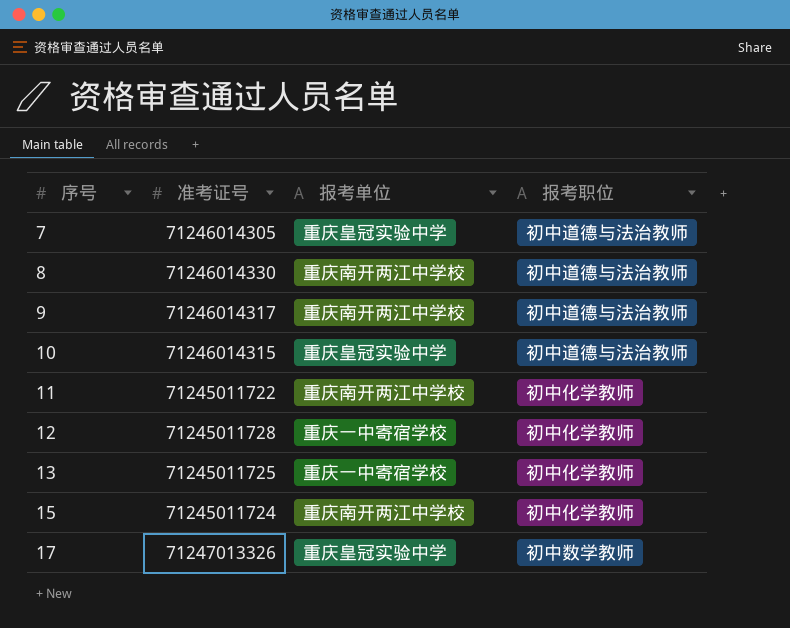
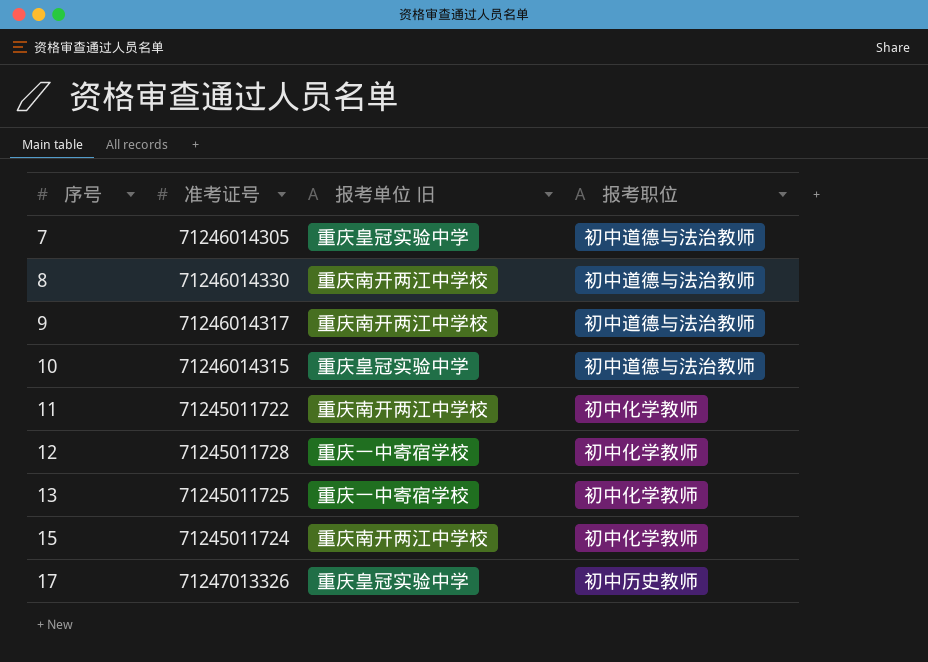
column name: 报考单位 -> 报考单位 旧
17 | 报考职位: 初中数学教师 -> 初中历史教师

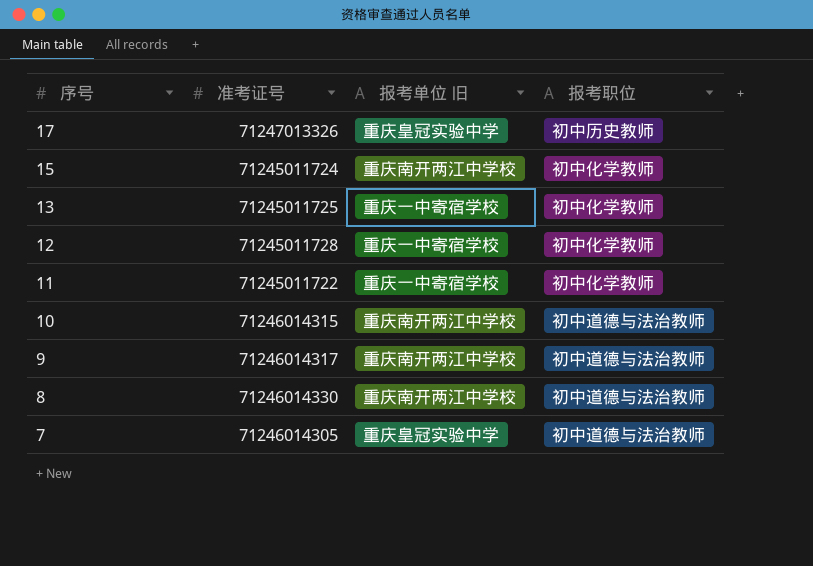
row order: 序号 ascending -> 序号 descending
11 | 报考单位 旧: 重庆南开两江中学校 -> 重庆一中寄宿学校
10 | 报考单位 旧: 重庆皇冠实验中学 -> 重庆南开两江中学校

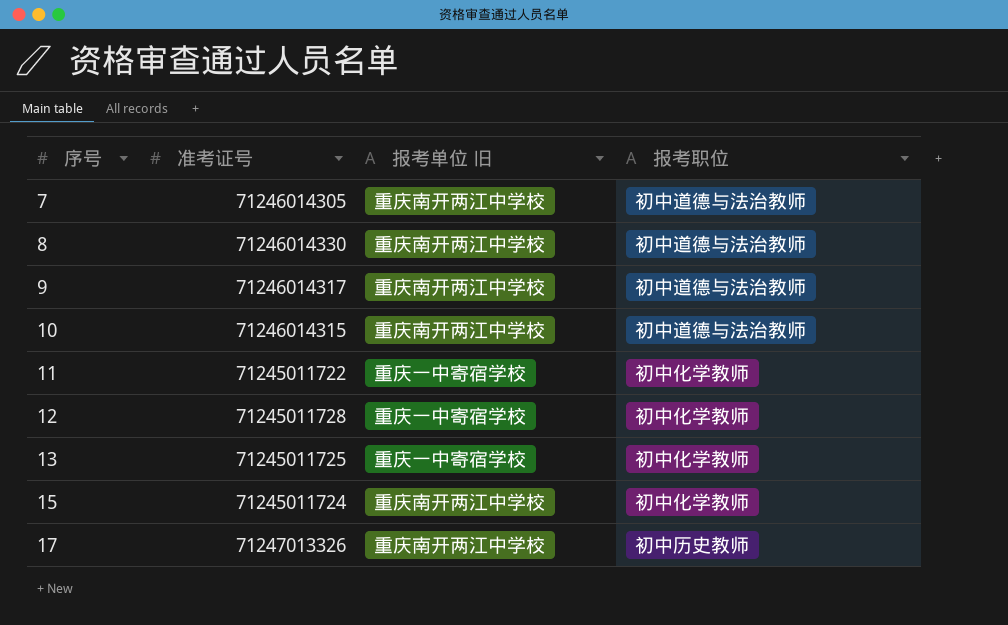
row order: 序号 descending -> 序号 ascending
7 | 报考单位 旧: 重庆皇冠实验中学 -> 重庆南开两江中学校
17 | 报考单位 旧: 重庆皇冠实验中学 -> 重庆南开两江中学校

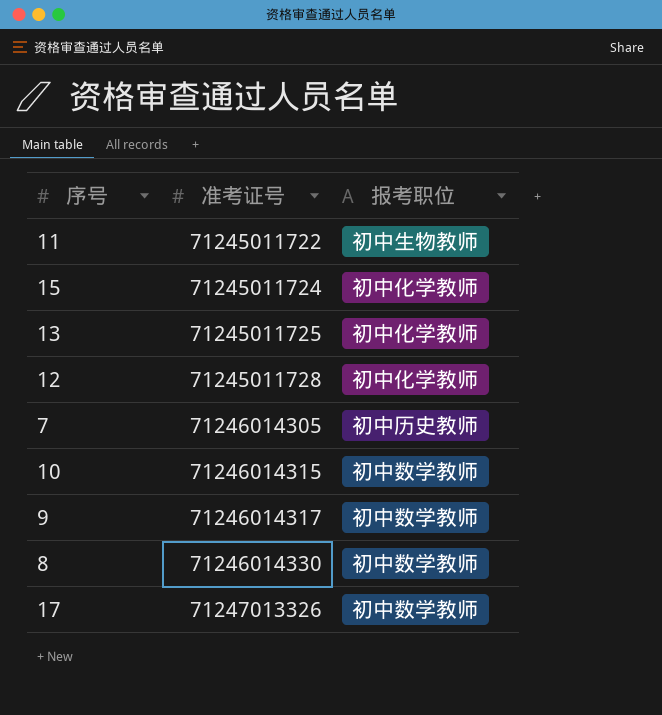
row order: 序号 ascending -> 准考证号 ascending
column 报考单位 旧 | position: 3 -> none
11 | 报考职位: 初中化学教师 -> 初中生物教师
7 | 报考职位: 初中道德与法治教师 -> 初中历史教师
10 | 报考职位: 初中道德与法治教师 -> 初中数学教师
9 | 报考职位: 初中道德与法治教师 -> 初中数学教师
8 | 报考职位: 初中道德与法治教师 -> 初中数学教师
17 | 报考职位: 初中历史教师 -> 初中数学教师

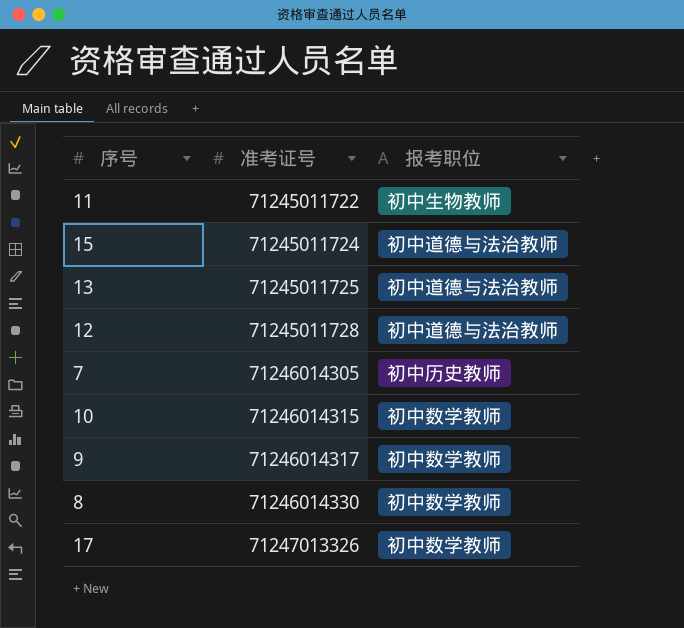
15 | 报考职位: 初中化学教师 -> 初中道德与法治教师
13 | 报考职位: 初中化学教师 -> 初中道德与法治教师
12 | 报考职位: 初中化学教师 -> 初中道德与法治教师

